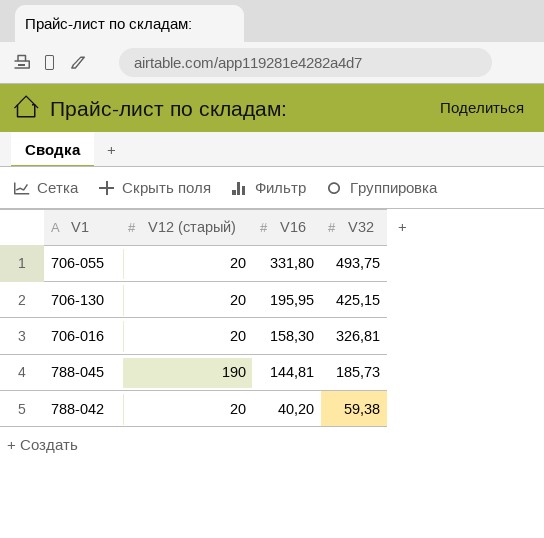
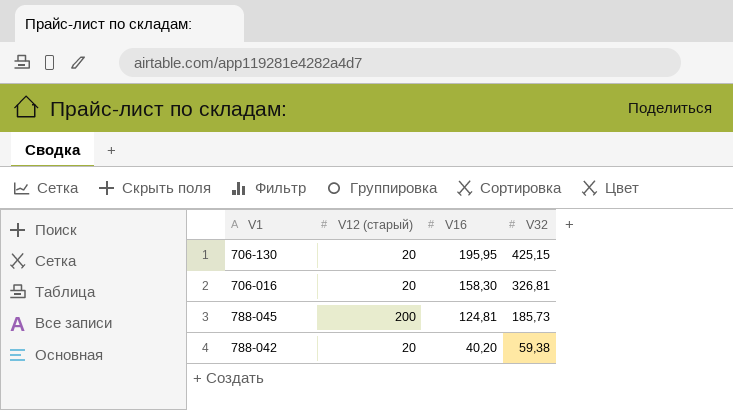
row 706-055: 20 | 331,80 | 493,75 -> none
788-045 | V12 (старый): 190 -> 200
788-045 | V16: 144,81 -> 124,81

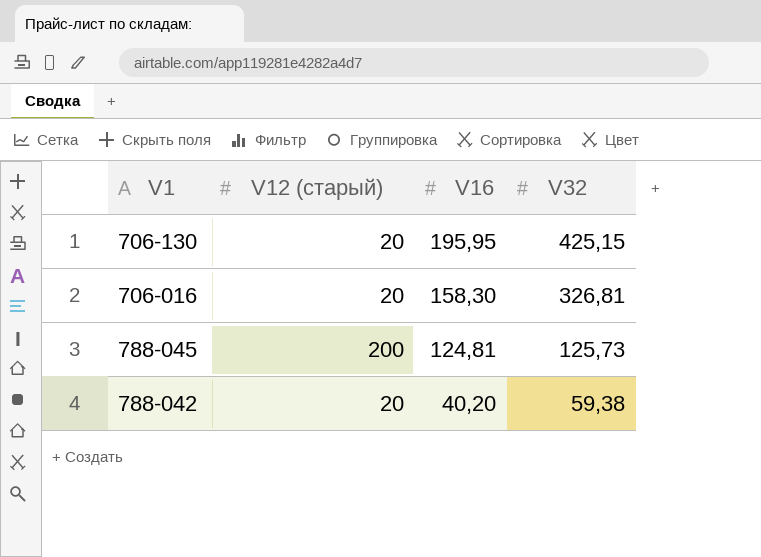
788-045 | V32: 185,73 -> 125,73

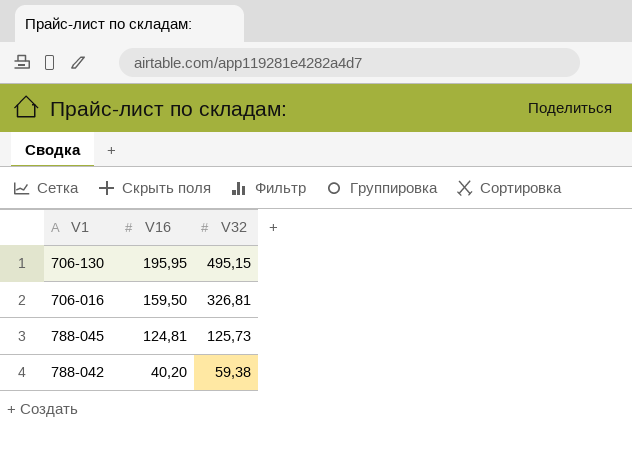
column V12 (старый) | position: 2 -> none
706-130 | V32: 425,15 -> 495,15
706-016 | V16: 158,30 -> 159,50

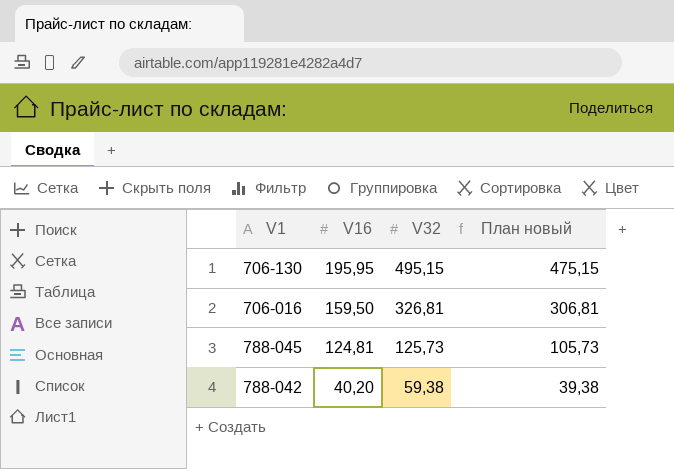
column План новый | formula: none -> [V32] - 20

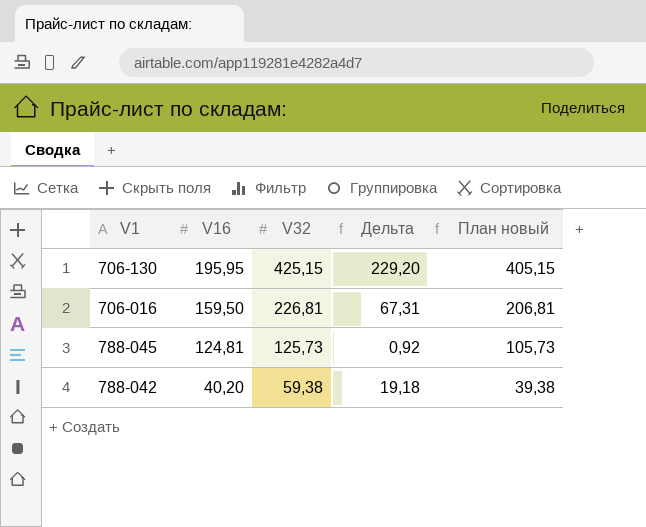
column Дельта | formula: none -> [V32] - [V16]
706-130 | V32: 495,15 -> 425,15
706-130 | План новый: 475,15 -> 405,15
706-016 | V32: 326,81 -> 226,81
706-016 | План новый: 306,81 -> 206,81

